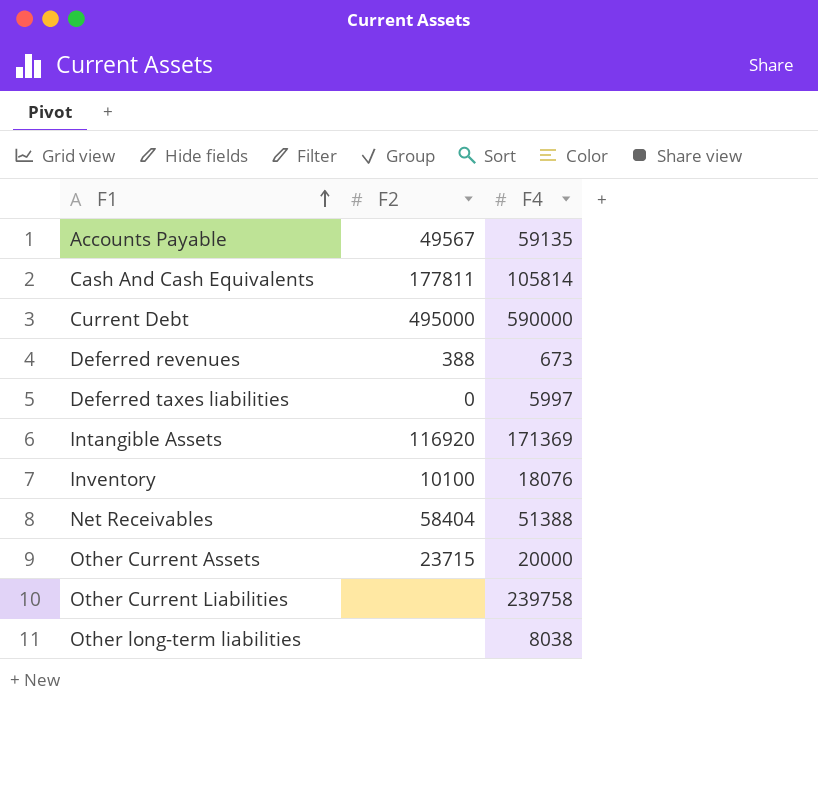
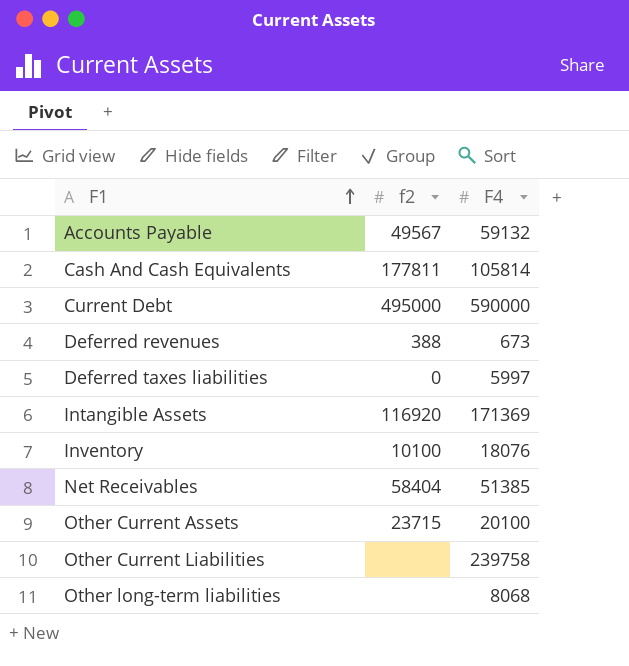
column name: F2 -> f2
Accounts Payable | F4: 59135 -> 59132
Net Receivables | F4: 51388 -> 51385
Other Current Assets | F4: 20000 -> 20100
Other long-term liabilities | F4: 8038 -> 8068

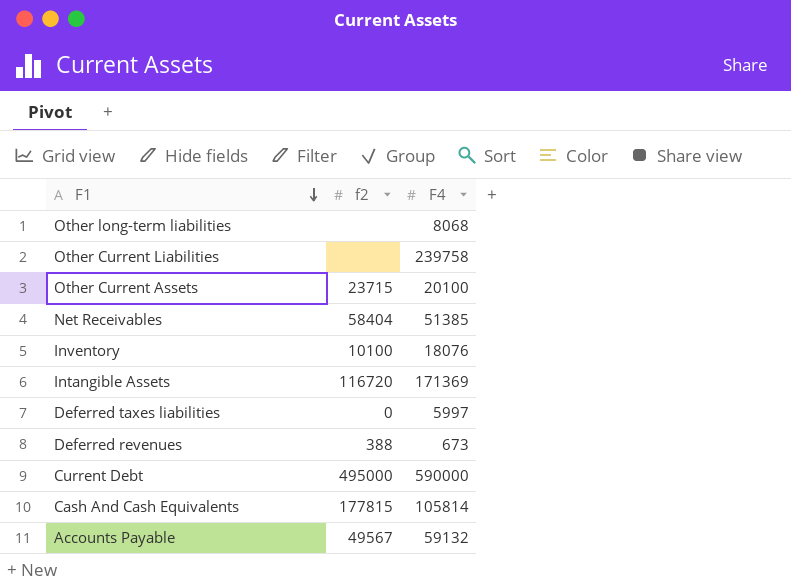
row order: F1 ascending -> F1 descending
Intangible Assets | f2: 116920 -> 116720
Cash And Cash Equivalents | f2: 177811 -> 177815

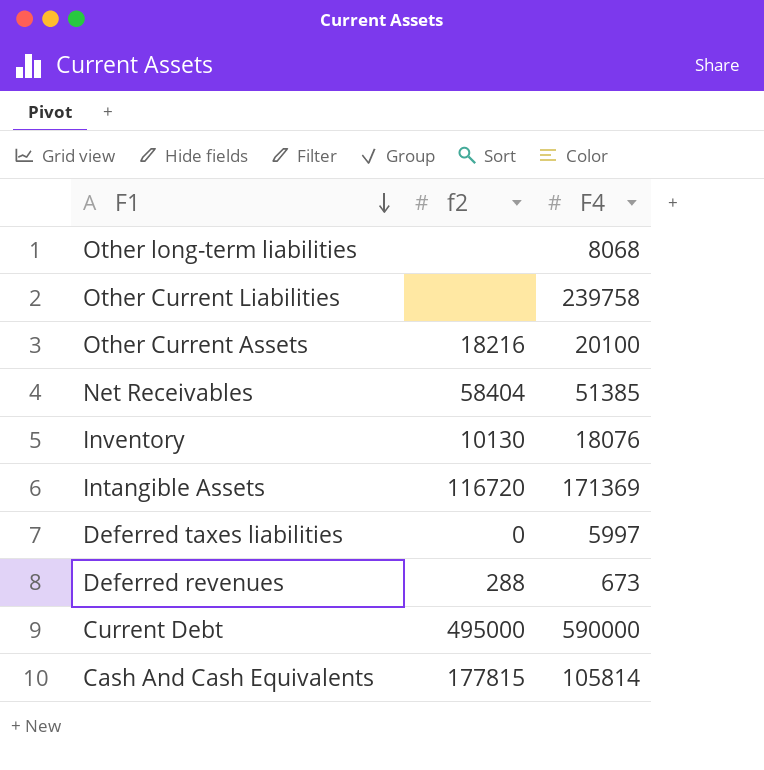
row Accounts Payable: 49567 | 59132 -> none
Other Current Assets | f2: 23715 -> 18216
Inventory | f2: 10100 -> 10130
Deferred revenues | f2: 388 -> 288

